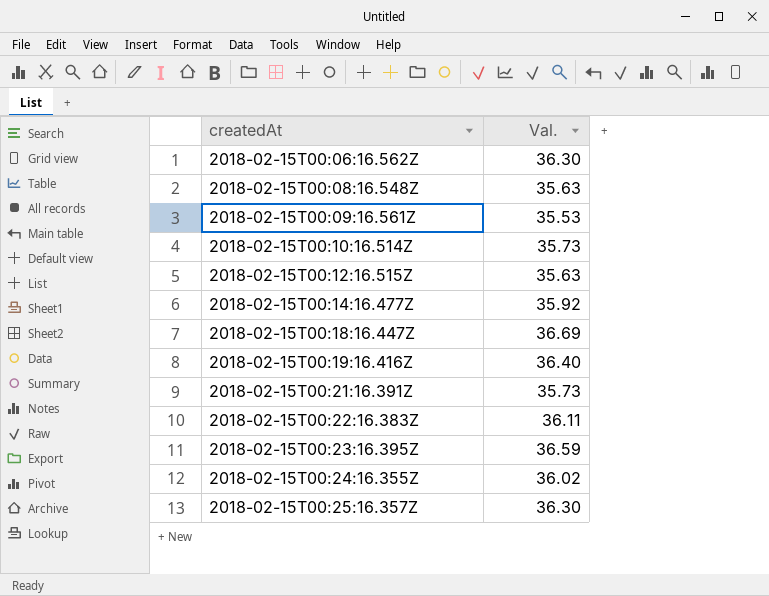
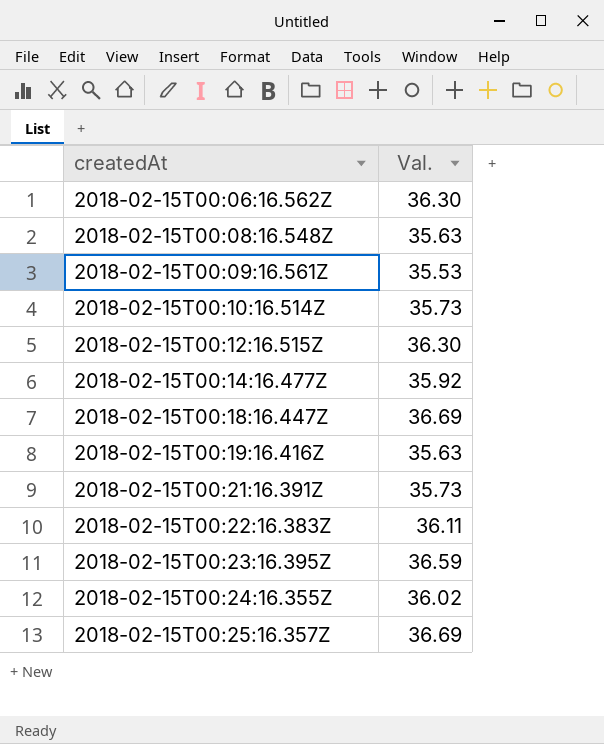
2018-02-15T00:12:16.515Z | Val.: 35.63 -> 36.30
2018-02-15T00:19:16.416Z | Val.: 36.40 -> 35.63
2018-02-15T00:25:16.357Z | Val.: 36.30 -> 36.69

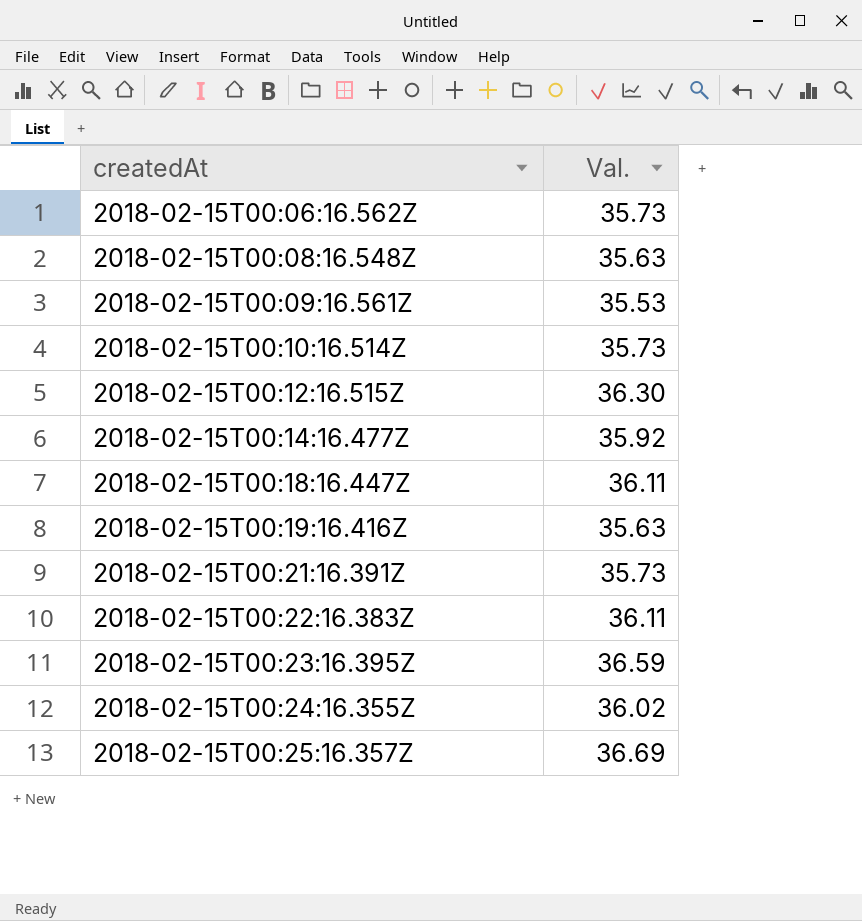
2018-02-15T00:06:16.562Z | Val.: 36.30 -> 35.73
2018-02-15T00:18:16.447Z | Val.: 36.69 -> 36.11

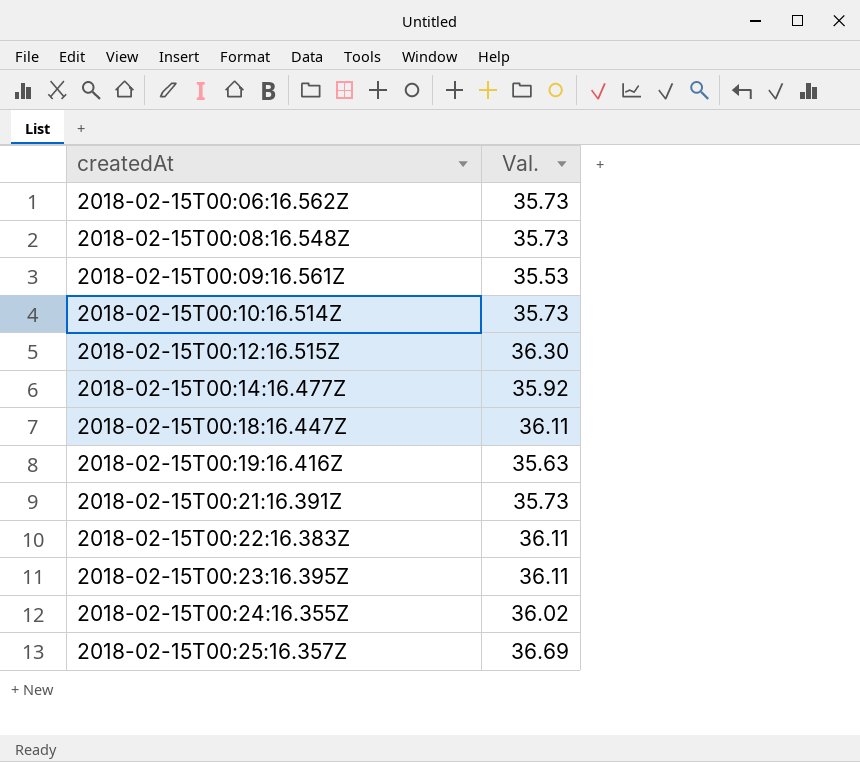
2018-02-15T00:08:16.548Z | Val.: 35.63 -> 35.73
2018-02-15T00:23:16.395Z | Val.: 36.59 -> 36.11

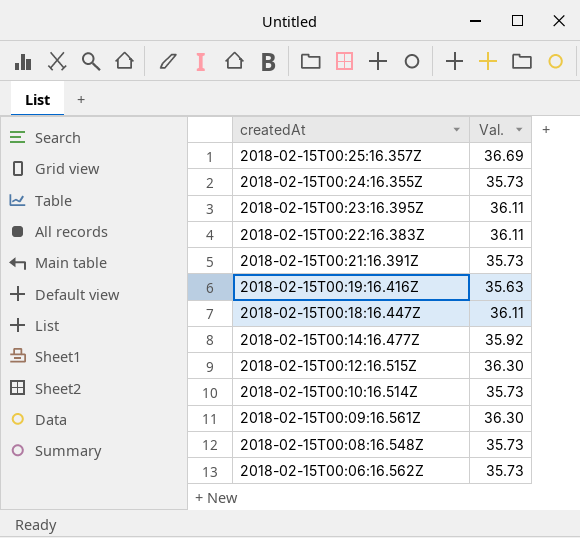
row order: createdAt ascending -> createdAt descending
2018-02-15T00:24:16.355Z | Val.: 36.02 -> 35.73
2018-02-15T00:09:16.561Z | Val.: 35.53 -> 36.30

